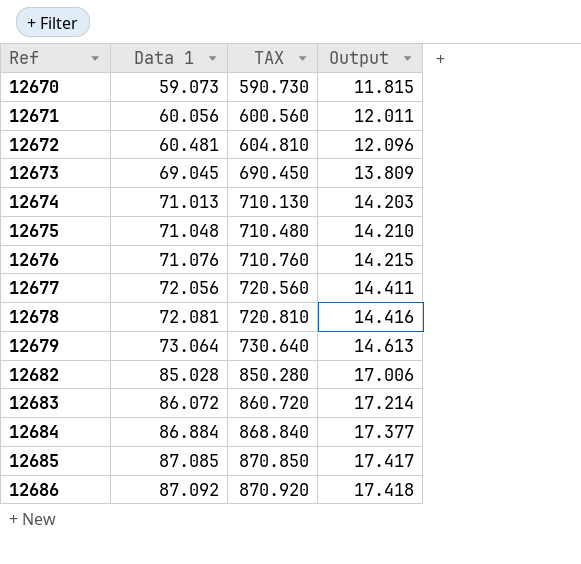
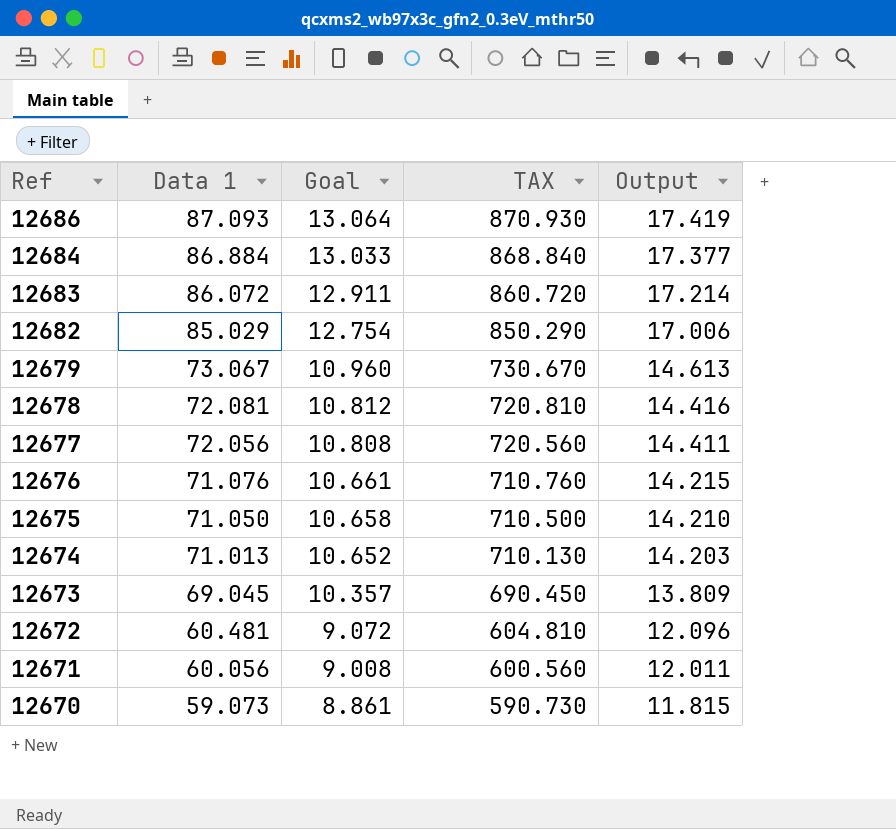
row order: Ref ascending -> Ref descending
column Goal | formula: none -> [Data 1] * 0.15
row 12685: 87.085 | 870.850 | 17.417 -> none
12686 | Data 1: 87.092 -> 87.093
12686 | TAX: 870.920 -> 870.930
12686 | Output: 17.418 -> 17.419
12682 | Data 1: 85.028 -> 85.029
12682 | TAX: 850.280 -> 850.290
12679 | Data 1: 73.064 -> 73.067
12679 | TAX: 730.640 -> 730.670
12675 | Data 1: 71.048 -> 71.050
12675 | TAX: 710.480 -> 710.500

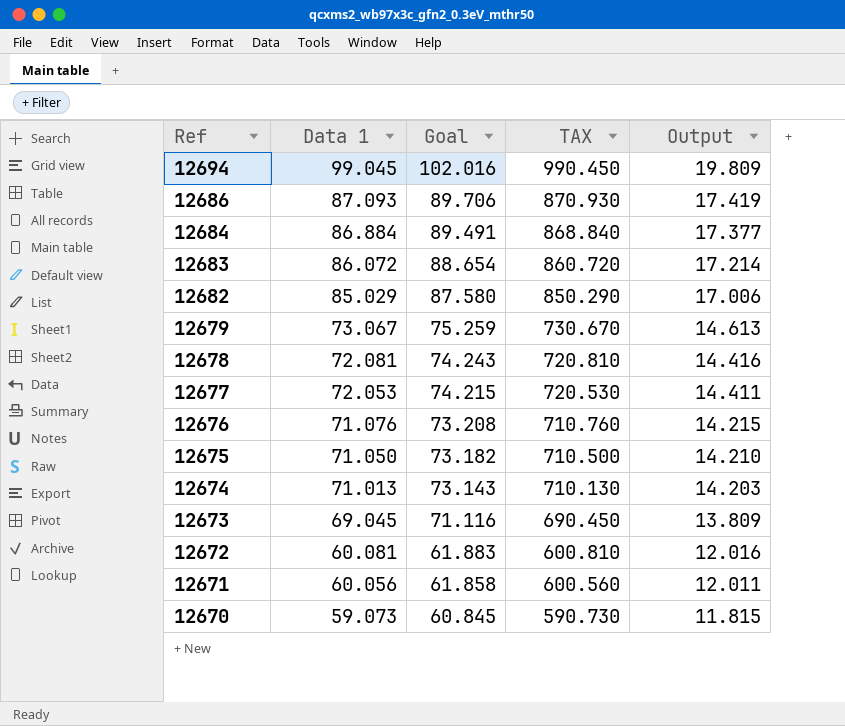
column Goal | formula: [Data 1] * 0.15 -> [Data 1] * 1.03
row 12694: none -> 99.045 | 102.016 | 990.450 | 19.809
12677 | Data 1: 72.056 -> 72.053
12677 | TAX: 720.560 -> 720.530
12672 | Data 1: 60.481 -> 60.081
12672 | TAX: 604.810 -> 600.810
12672 | Output: 12.096 -> 12.016

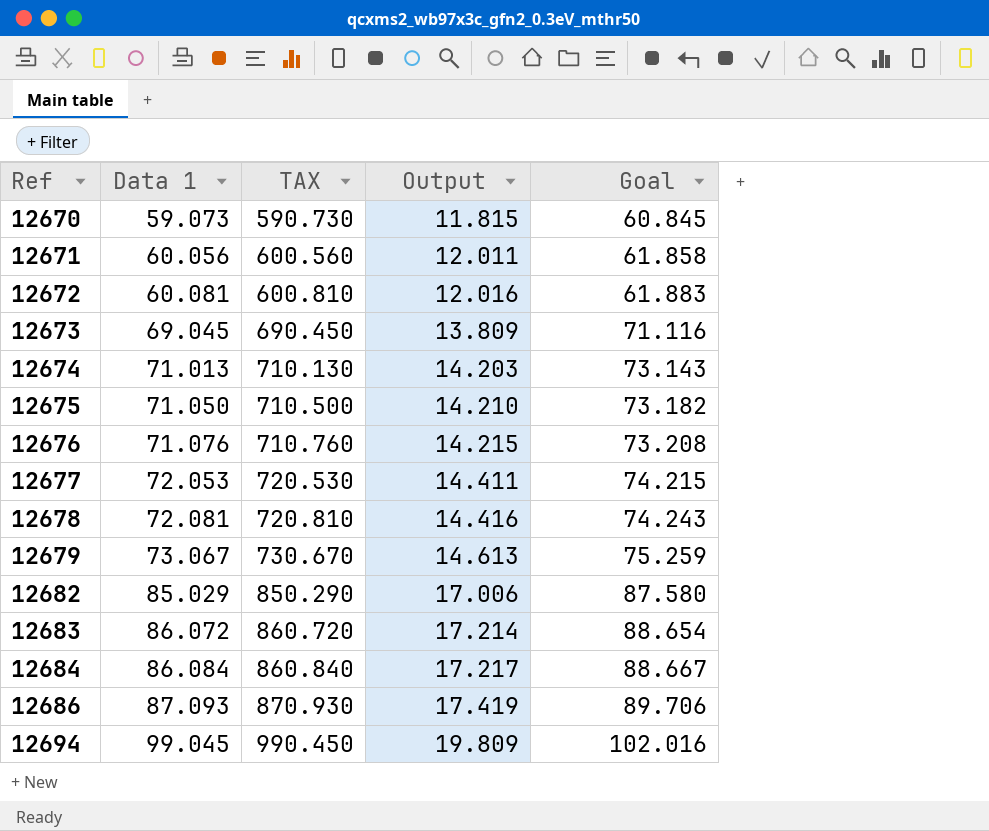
row order: Ref descending -> Ref ascending
column Goal | position: 3 -> 5
12684 | Data 1: 86.884 -> 86.084
12684 | TAX: 868.840 -> 860.840
12684 | Output: 17.377 -> 17.217
12684 | Goal: 89.491 -> 88.667

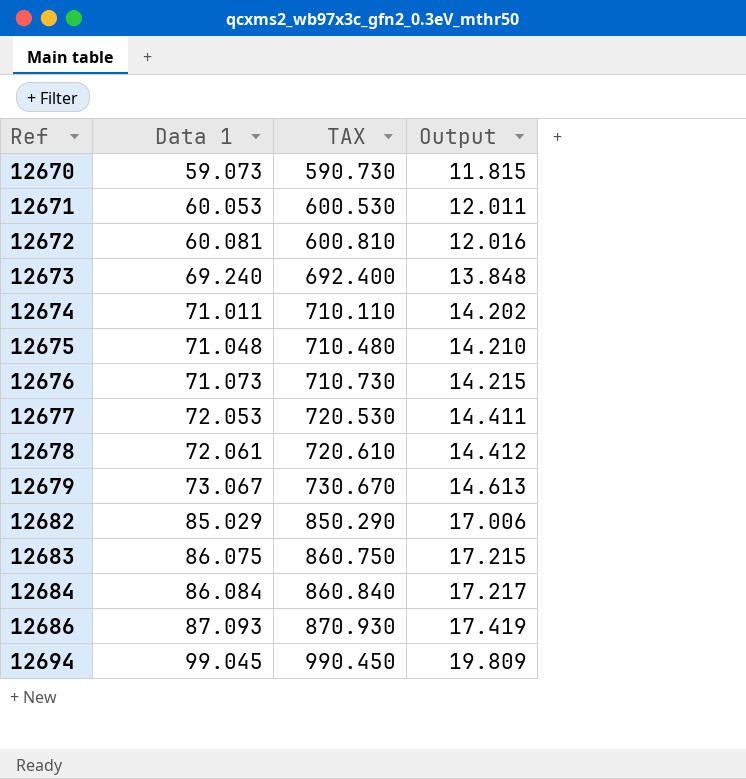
column Goal | formula: [Data 1] * 1.03 -> none
12671 | Data 1: 60.056 -> 60.053
12671 | TAX: 600.560 -> 600.530
12673 | Data 1: 69.045 -> 69.240
12673 | TAX: 690.450 -> 692.400
12673 | Output: 13.809 -> 13.848
12674 | Data 1: 71.013 -> 71.011
12674 | TAX: 710.130 -> 710.110
12674 | Output: 14.203 -> 14.202
12675 | Data 1: 71.050 -> 71.048
12675 | TAX: 710.500 -> 710.480
12676 | Data 1: 71.076 -> 71.073
12676 | TAX: 710.760 -> 710.730
12678 | Data 1: 72.081 -> 72.061
12678 | TAX: 720.810 -> 720.610
12678 | Output: 14.416 -> 14.412
12683 | Data 1: 86.072 -> 86.075
12683 | TAX: 860.720 -> 860.750
12683 | Output: 17.214 -> 17.215

